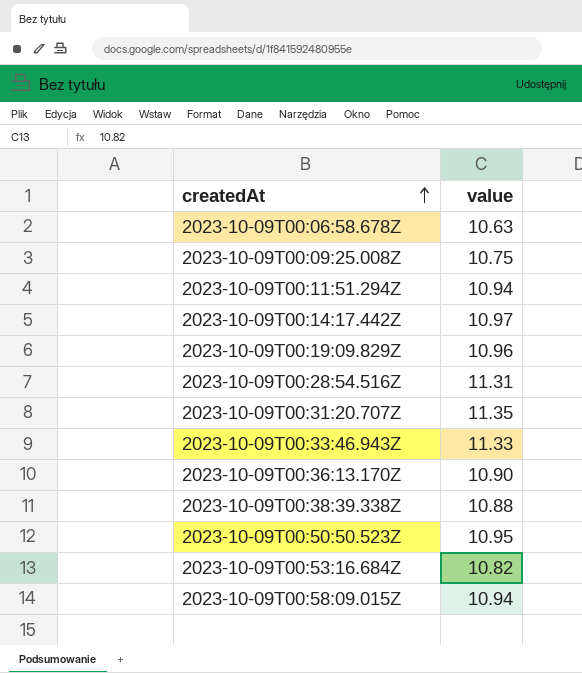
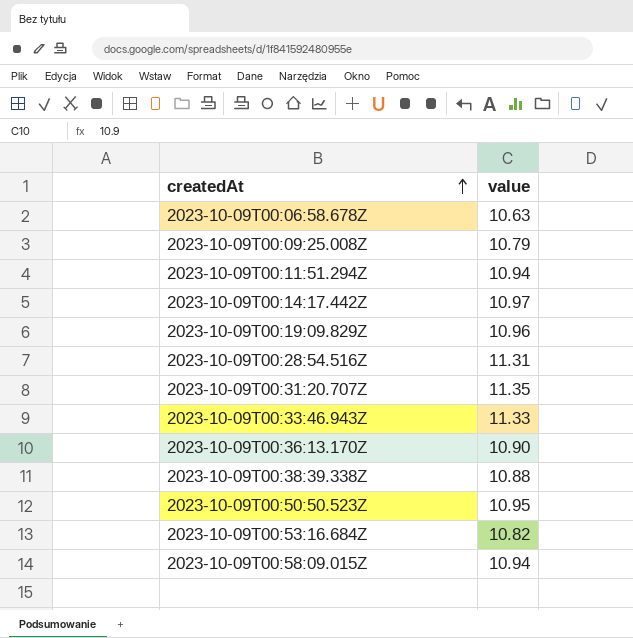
2023-10-09T00:09:25.008Z | value: 10.75 -> 10.79

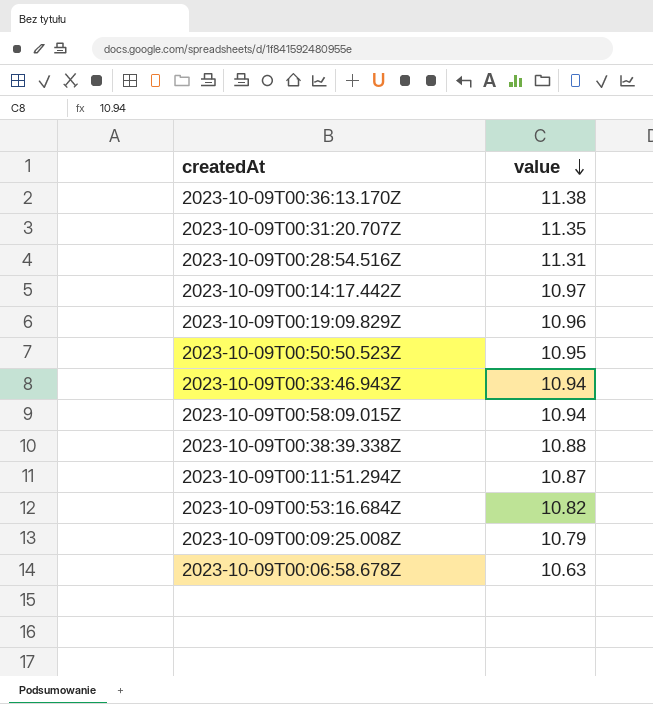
row order: createdAt ascending -> value descending
2023-10-09T00:36:13.170Z | value: 10.90 -> 11.38
2023-10-09T00:33:46.943Z | value: 11.33 -> 10.94
2023-10-09T00:11:51.294Z | value: 10.94 -> 10.87

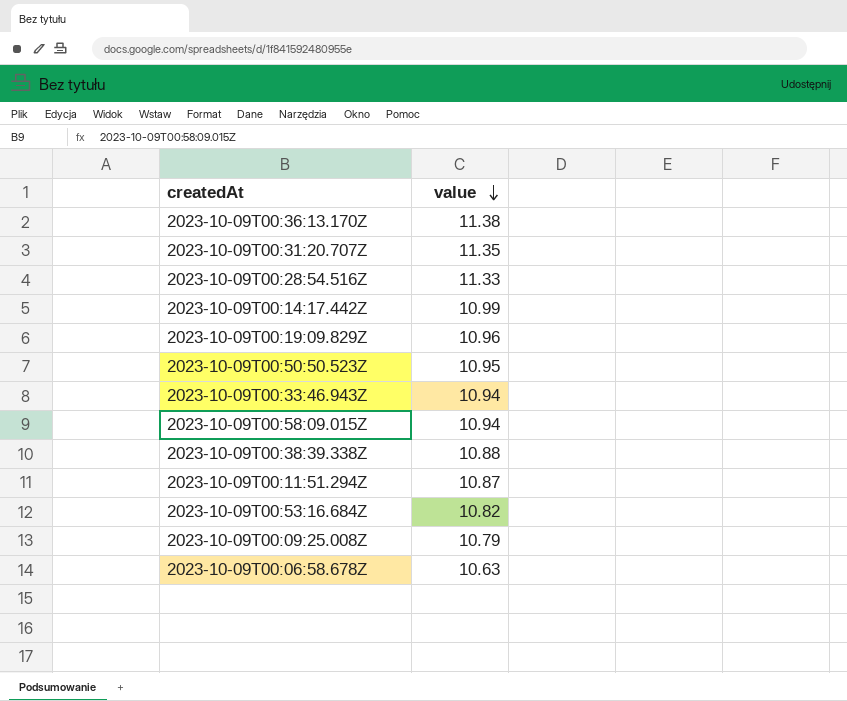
2023-10-09T00:28:54.516Z | value: 11.31 -> 11.33
2023-10-09T00:14:17.442Z | value: 10.97 -> 10.99

